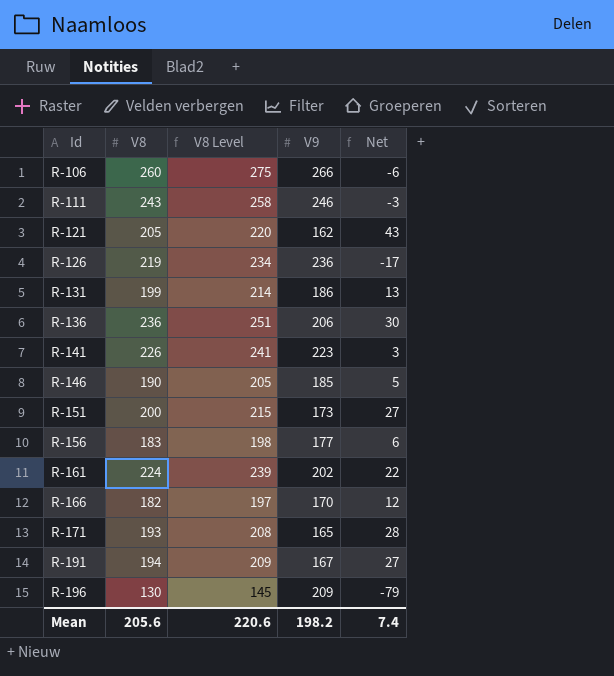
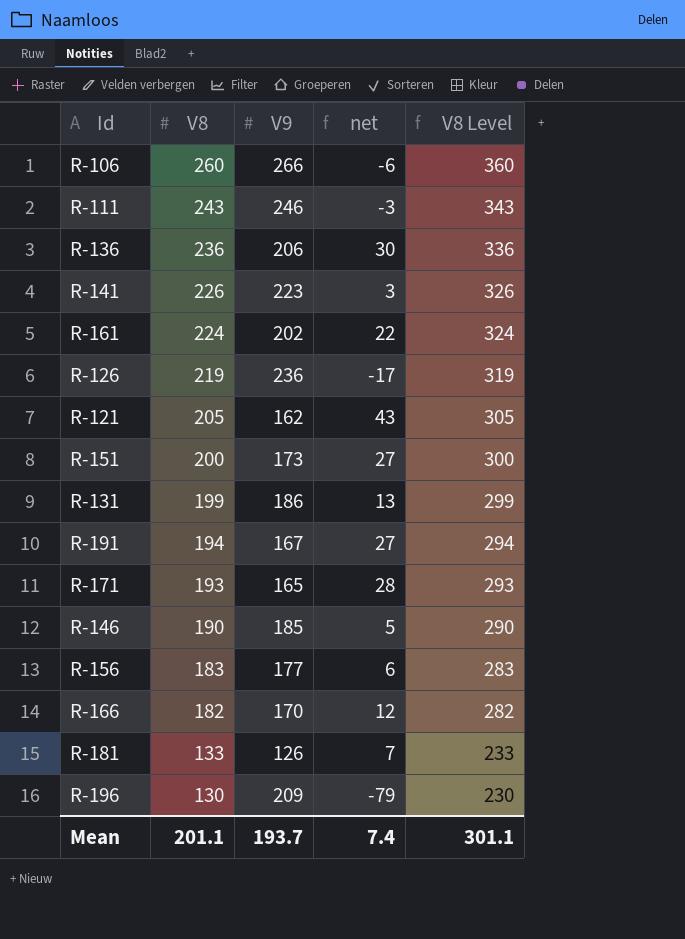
row order: Id ascending -> V8 descending
column name: Net -> net
column V8 Level | formula: [V8] + 15 -> [V8] + 100
column V8 Level | position: 3 -> 5
row R-181: none -> 133 | 126 | 7 | 233
Mean | V8: 205.6 -> 201.1
Mean | V9: 198.2 -> 193.7
Mean | V8 Level: 220.6 -> 301.1

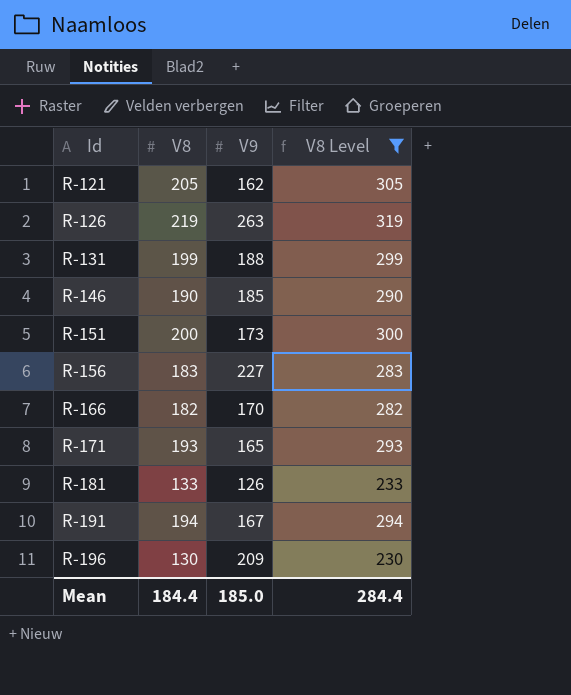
filter: none -> V8 Level <= 319
row order: V8 descending -> Id ascending
column net | formula: [V8] - [V9] -> none
R-126 | V9: 236 -> 263
R-131 | V9: 186 -> 188
R-156 | V9: 177 -> 227
Mean | V8: 201.1 -> 184.4
Mean | V9: 193.7 -> 185.0
Mean | V8 Level: 301.1 -> 284.4

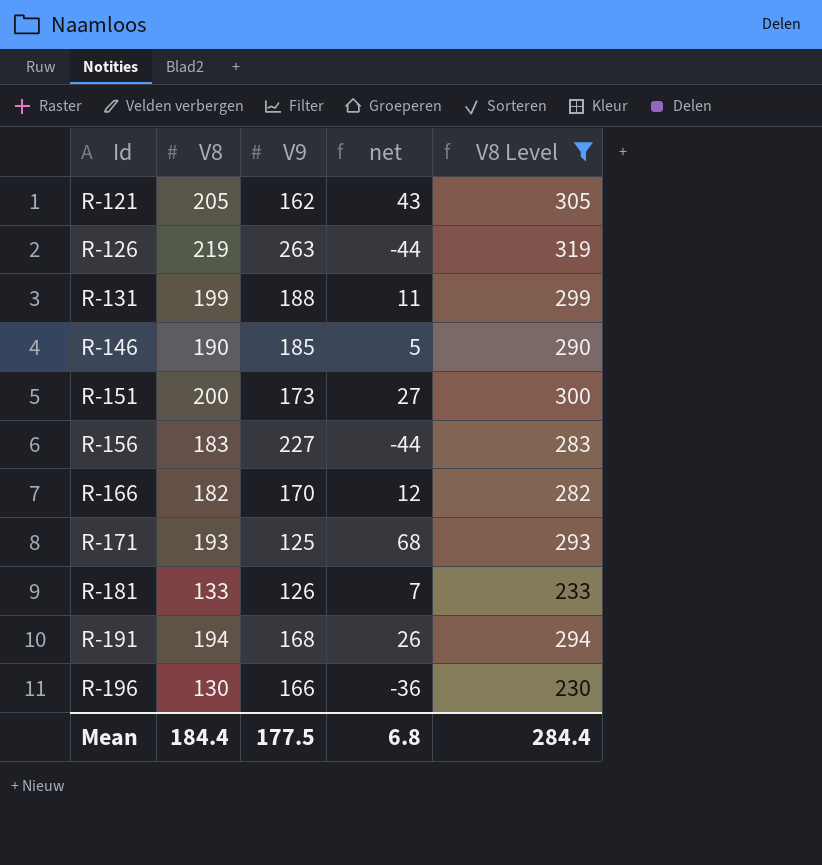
column net | formula: none -> [V8] - [V9]
R-171 | V9: 165 -> 125
R-191 | V9: 167 -> 168
R-196 | V9: 209 -> 166
Mean | V9: 185.0 -> 177.5

